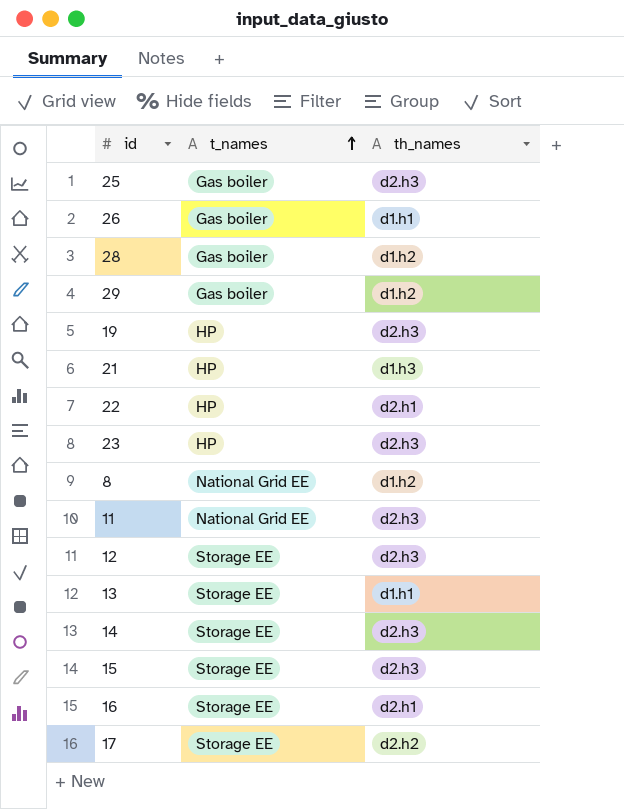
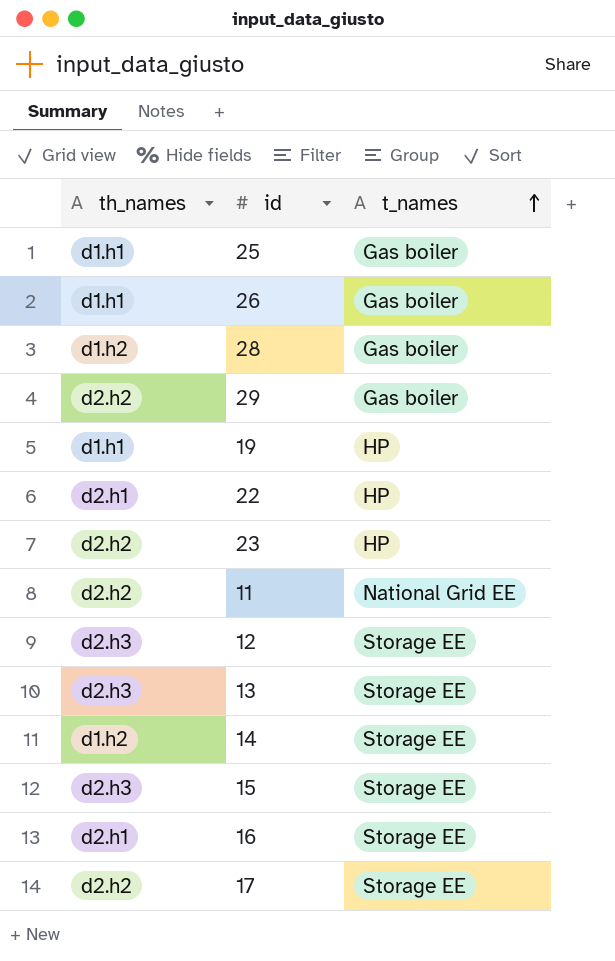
column th_names | position: 3 -> 1
row 21: HP | d1.h3 -> none
row 8: National Grid EE | d1.h2 -> none
25 | th_names: d2.h3 -> d1.h1
29 | th_names: d1.h2 -> d2.h2
19 | th_names: d2.h3 -> d1.h1
23 | th_names: d2.h3 -> d2.h2
11 | th_names: d2.h3 -> d2.h2
13 | th_names: d1.h1 -> d2.h3
14 | th_names: d2.h3 -> d1.h2

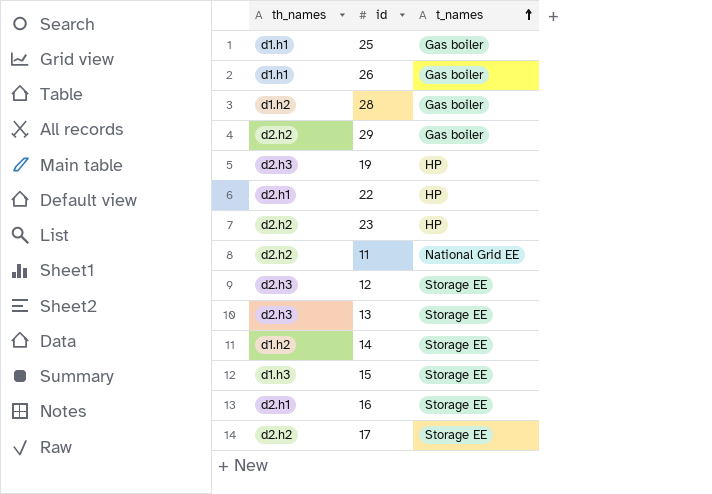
19 | th_names: d1.h1 -> d2.h3
15 | th_names: d2.h3 -> d1.h3

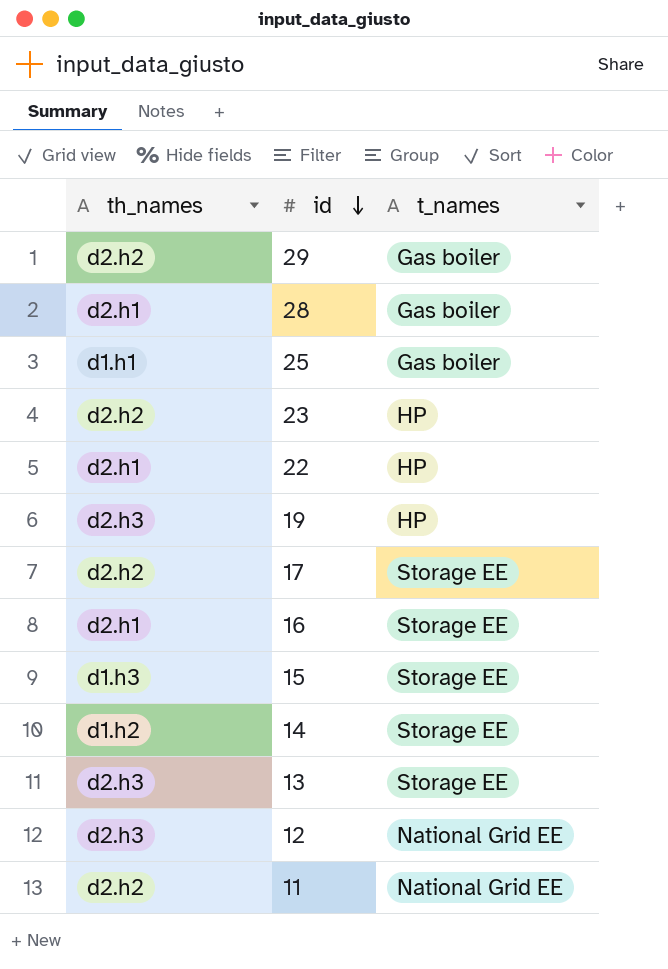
row order: t_names ascending -> id descending
row 26: d1.h1 | Gas boiler -> none
28 | th_names: d1.h2 -> d2.h1
12 | t_names: Storage EE -> National Grid EE

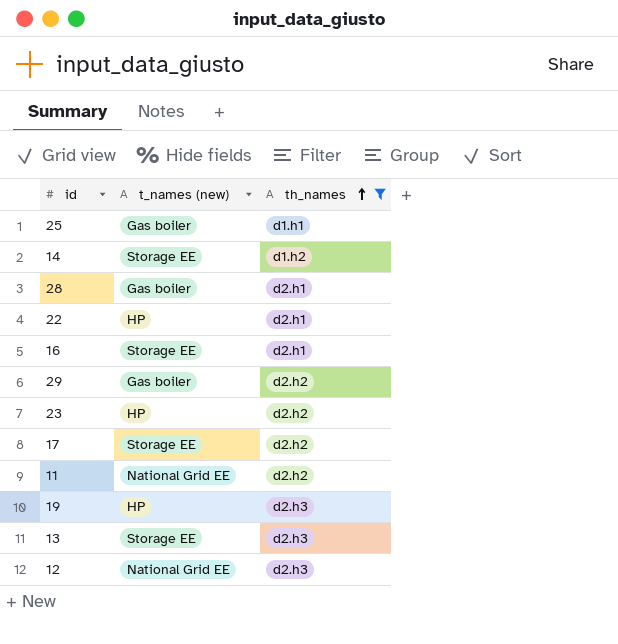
filter: none -> th_names != d1.h3
row order: id descending -> th_names ascending
column name: t_names -> t_names (new)
column th_names | position: 1 -> 3

